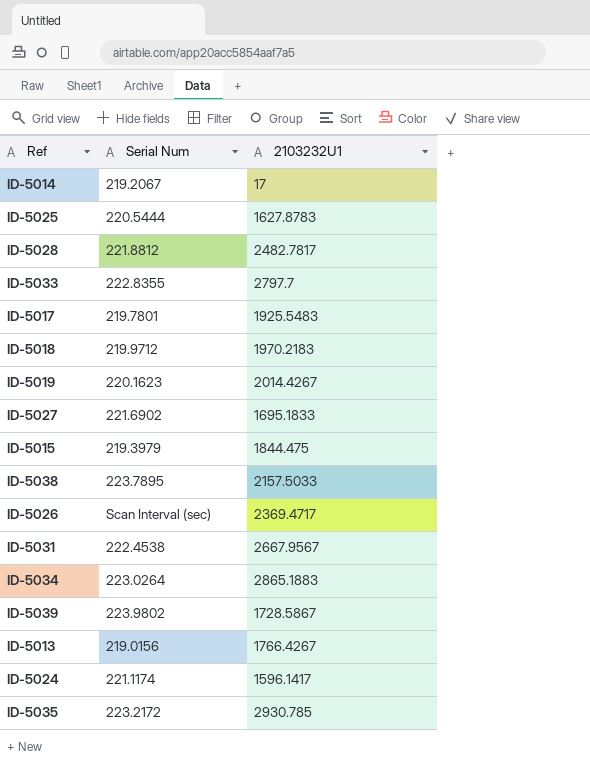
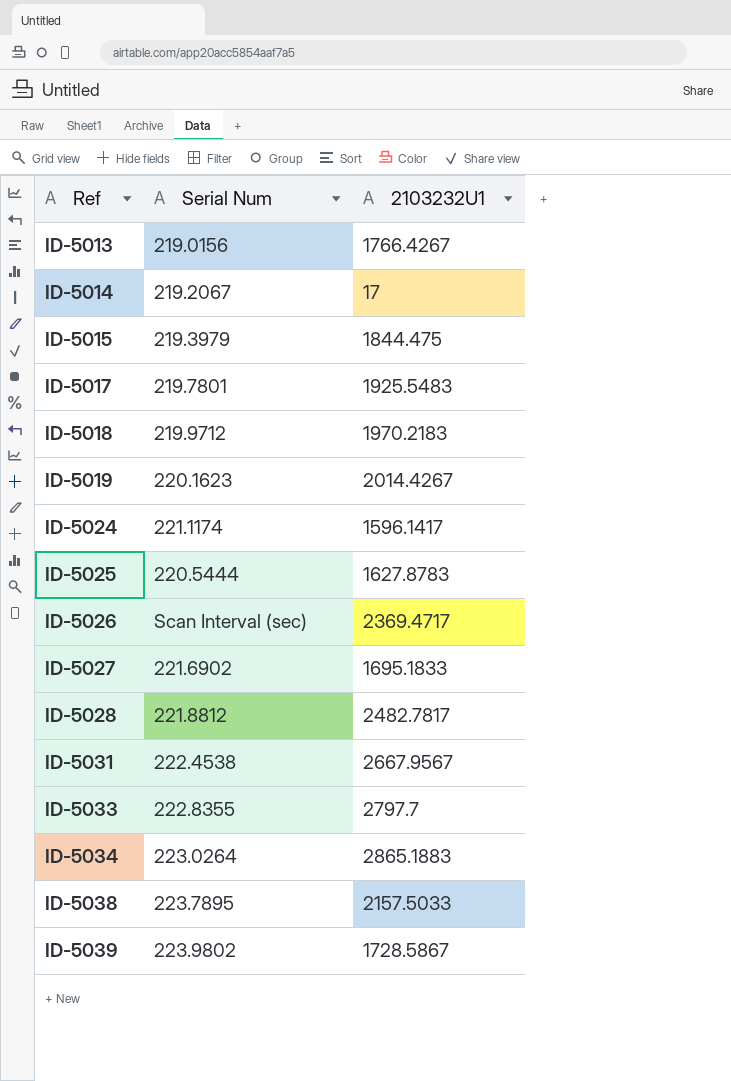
row order: none -> Ref ascending
row ID-5035: 223.2172 | 2930.785 -> none

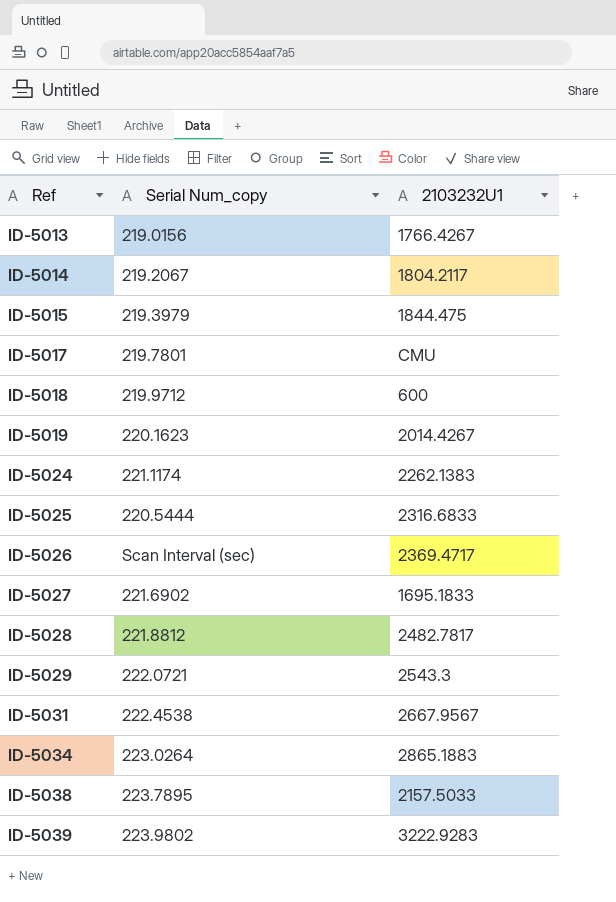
column name: Serial Num -> Serial Num_copy
row ID-5033: 222.8355 | 2797.7 -> none
ID-5014 | 2103232U1: 17 -> 1804.2117
ID-5017 | 2103232U1: 1925.5483 -> CMU
ID-5018 | 2103232U1: 1970.2183 -> 600
ID-5024 | 2103232U1: 1596.1417 -> 2262.1383
ID-5025 | 2103232U1: 1627.8783 -> 2316.6833
row ID-5029: none -> 222.0721 | 2543.3
ID-5039 | 2103232U1: 1728.5867 -> 3222.9283

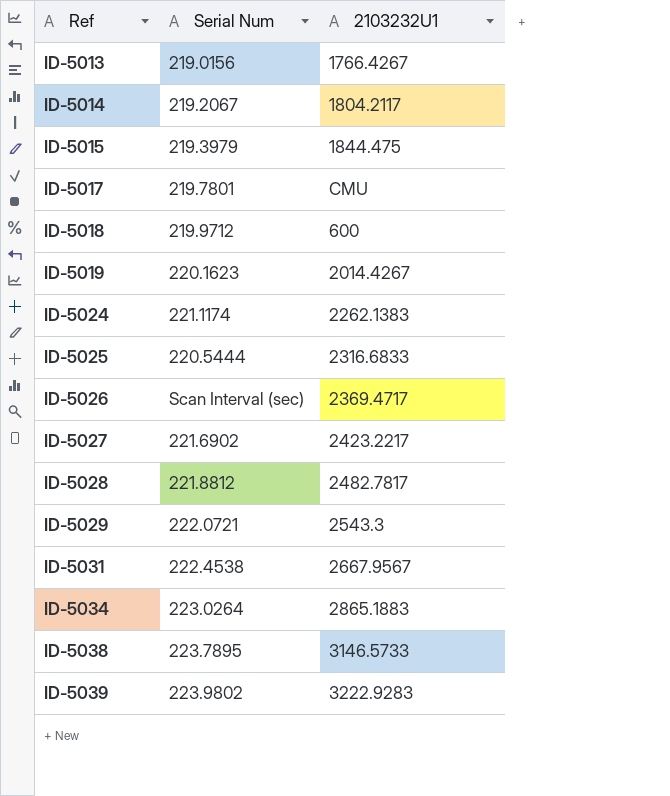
column name: Serial Num_copy -> Serial Num
ID-5027 | 2103232U1: 1695.1833 -> 2423.2217
ID-5038 | 2103232U1: 2157.5033 -> 3146.5733

